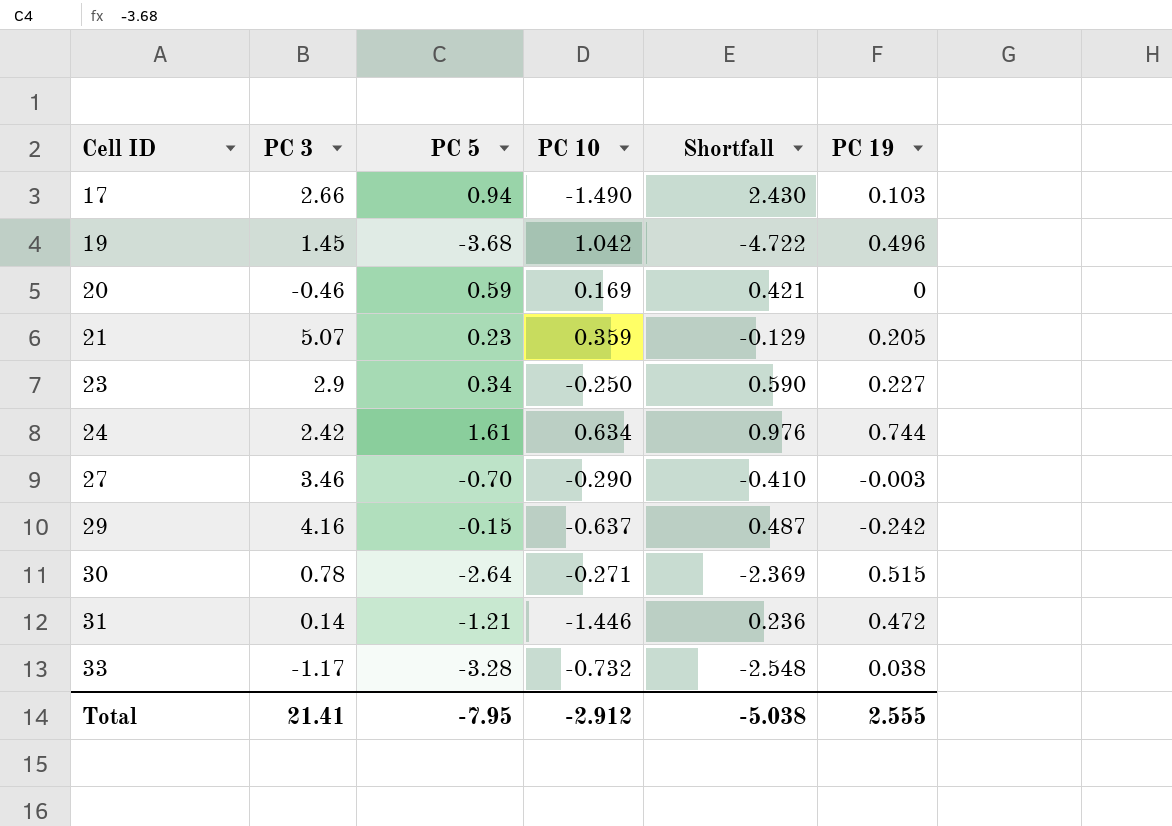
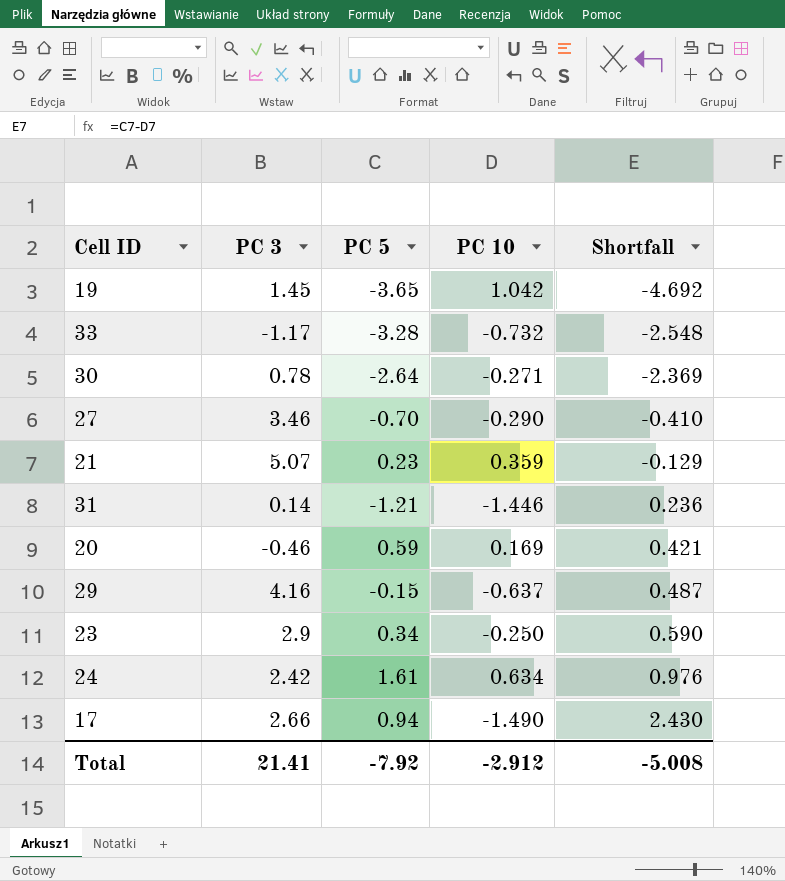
row order: Cell ID ascending -> Shortfall ascending
column PC 19 | position: 6 -> none
19 | PC 5: -3.68 -> -3.65
19 | Shortfall: -4.722 -> -4.692
Total | PC 5: -7.95 -> -7.92
Total | Shortfall: -5.038 -> -5.008

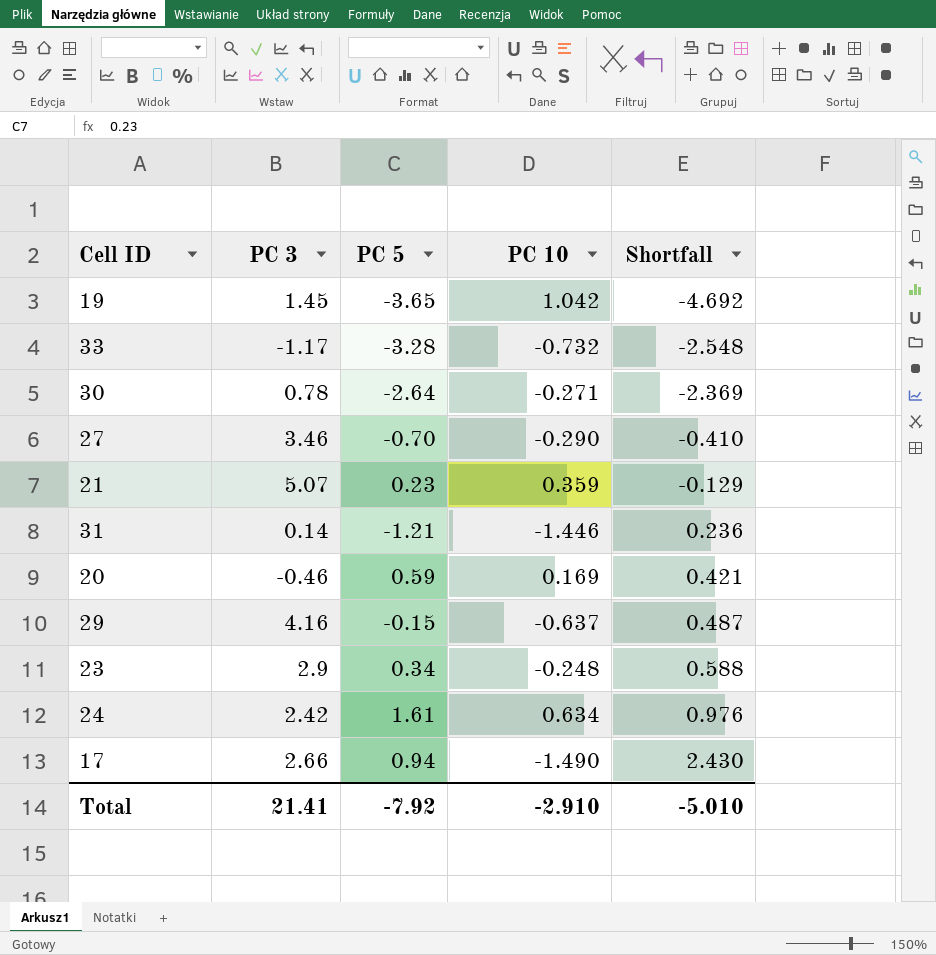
23 | PC 10: -0.250 -> -0.248
23 | Shortfall: 0.590 -> 0.588
Total | PC 10: -2.912 -> -2.910
Total | Shortfall: -5.008 -> -5.010

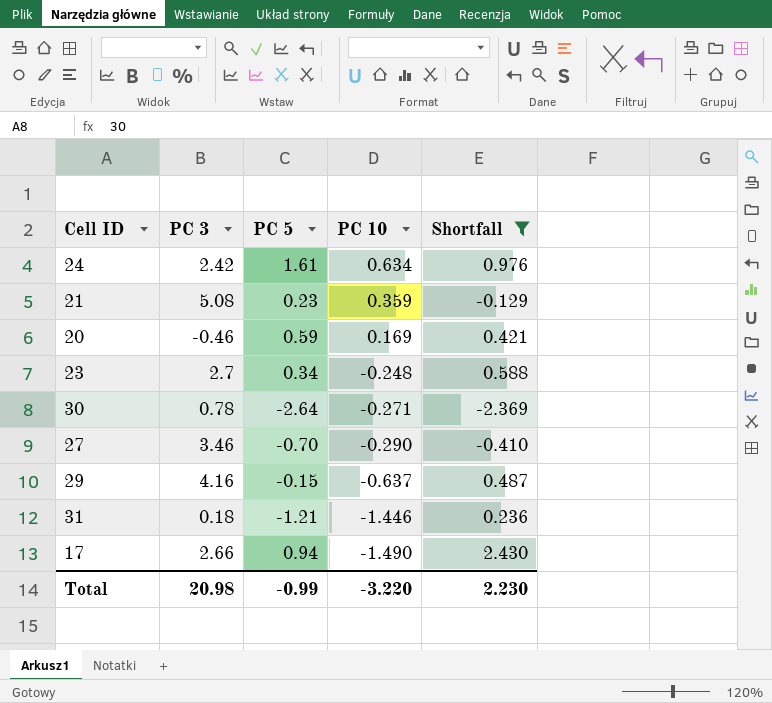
filter: none -> Shortfall >= -2.369
row order: Shortfall ascending -> PC 10 descending
21 | PC 3: 5.07 -> 5.08
23 | PC 3: 2.9 -> 2.7
31 | PC 3: 0.14 -> 0.18
Total | PC 3: 21.41 -> 20.98
Total | PC 5: -7.92 -> -0.99
Total | PC 10: -2.910 -> -3.220
Total | Shortfall: -5.010 -> 2.230

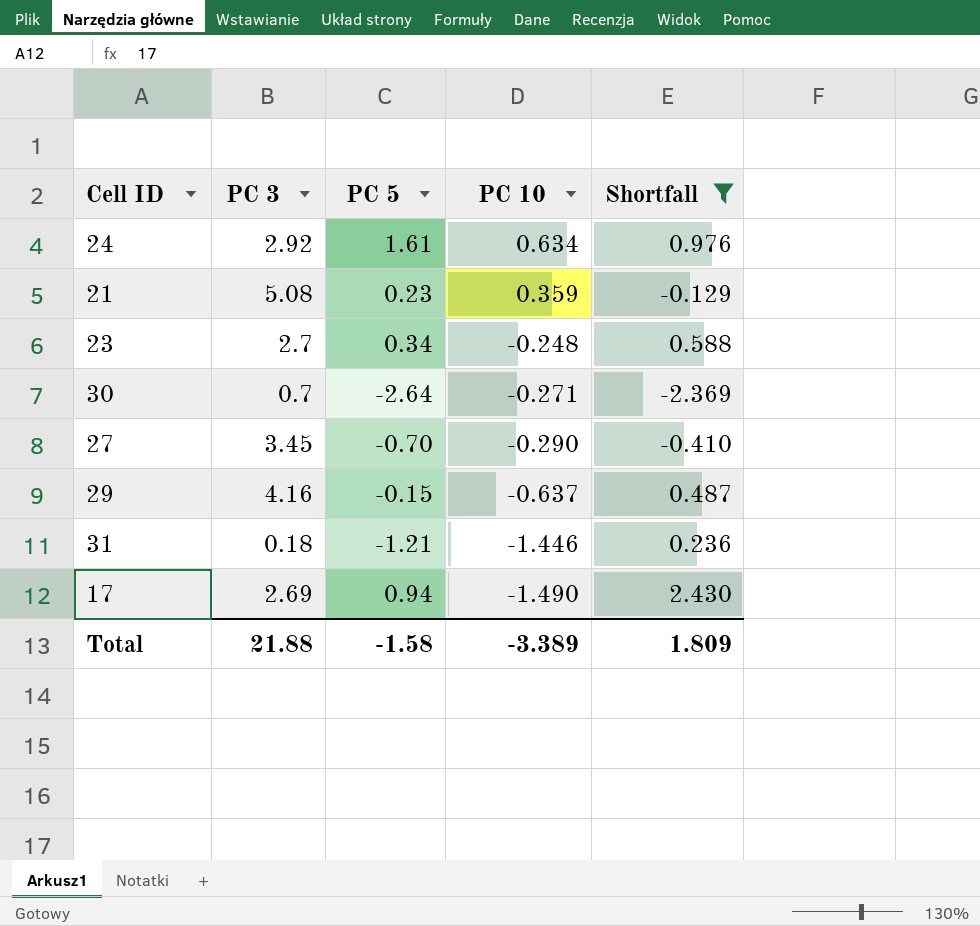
row 20: -0.46 | 0.59 | 0.169 | 0.421 -> none
24 | PC 3: 2.42 -> 2.92
30 | PC 3: 0.78 -> 0.7
27 | PC 3: 3.46 -> 3.45
17 | PC 3: 2.66 -> 2.69
Total | PC 3: 20.98 -> 21.88
Total | PC 5: -0.99 -> -1.58
Total | PC 10: -3.220 -> -3.389
Total | Shortfall: 2.230 -> 1.809

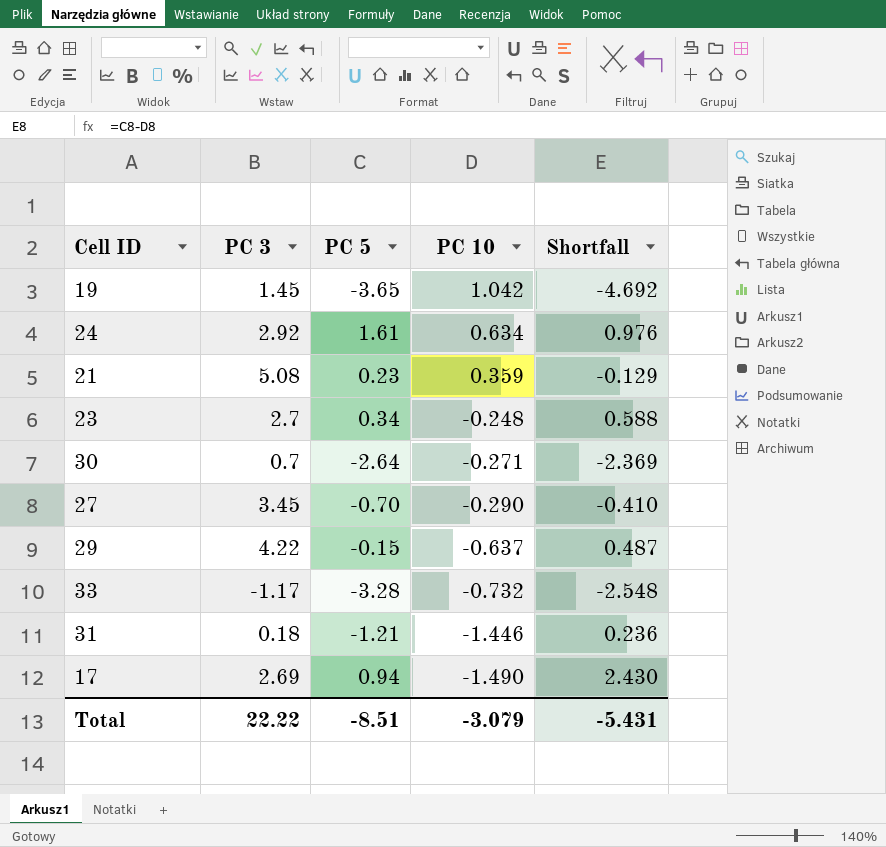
filter: Shortfall >= -2.369 -> none
29 | PC 3: 4.16 -> 4.22
Total | PC 3: 21.88 -> 22.22
Total | PC 5: -1.58 -> -8.51
Total | PC 10: -3.389 -> -3.079
Total | Shortfall: 1.809 -> -5.431

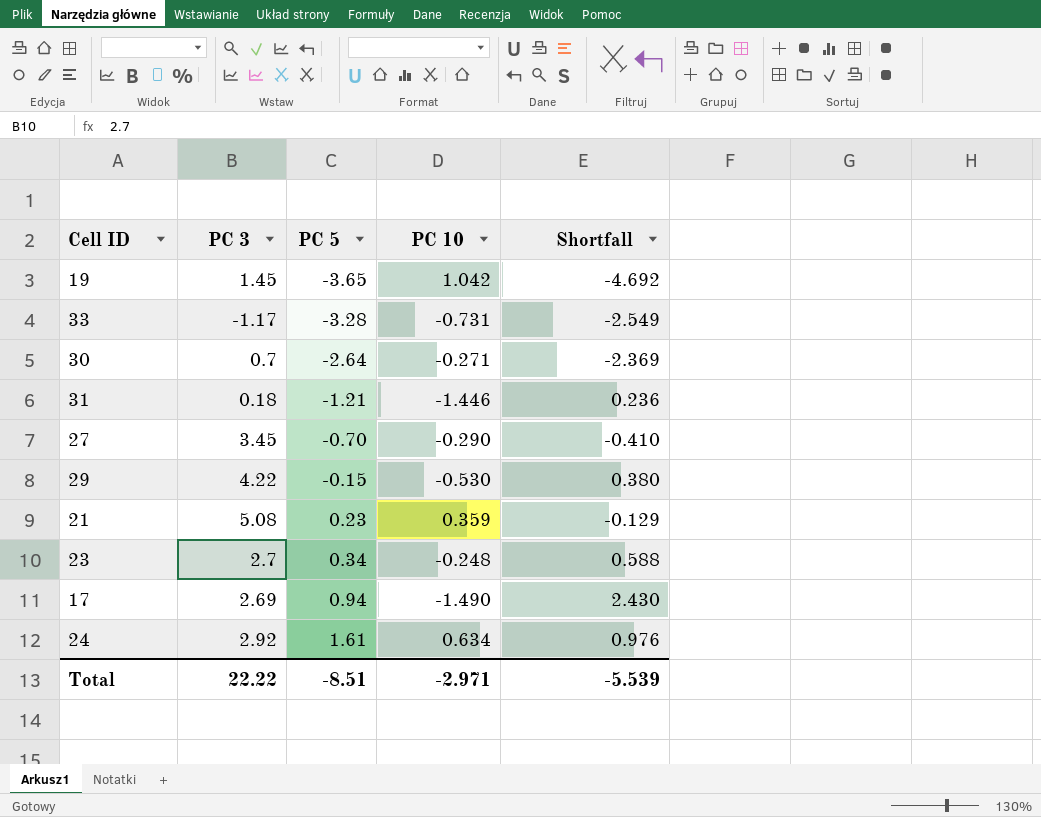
row order: PC 10 descending -> PC 5 ascending
33 | PC 10: -0.732 -> -0.731
33 | Shortfall: -2.548 -> -2.549
29 | PC 10: -0.637 -> -0.530
29 | Shortfall: 0.487 -> 0.380
Total | PC 10: -3.079 -> -2.971
Total | Shortfall: -5.431 -> -5.539

